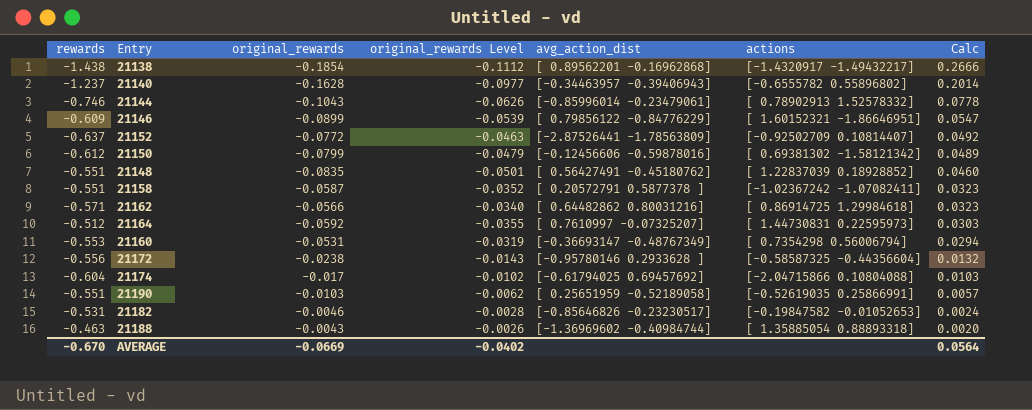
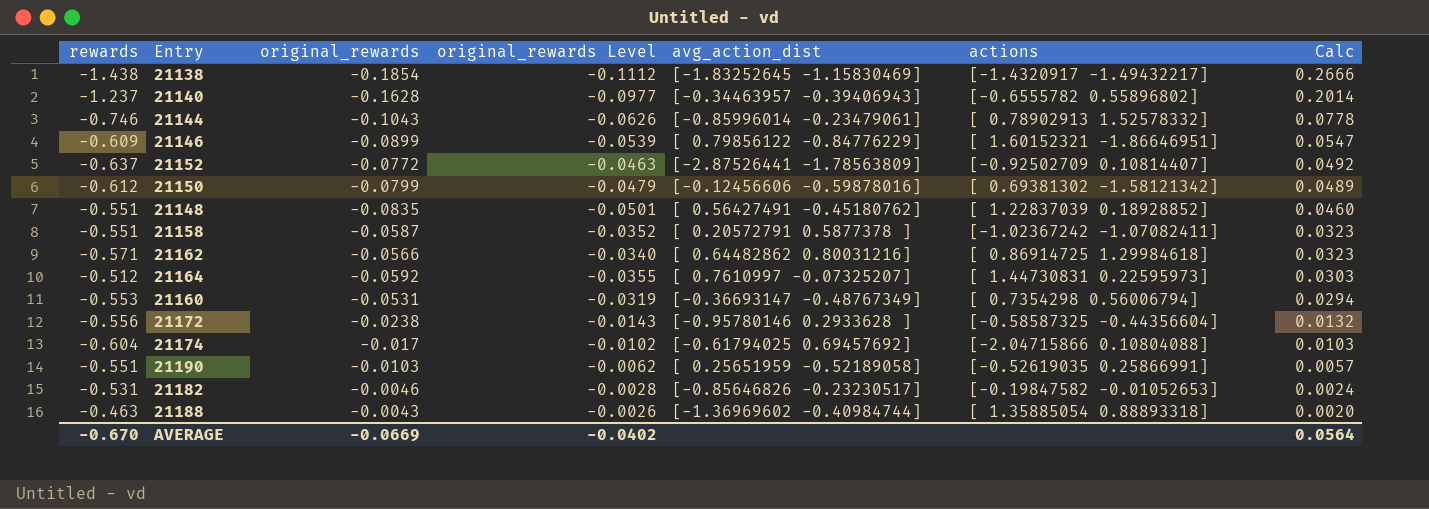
21138 | avg_action_dist: [ 0.89562201 -0.16962868] -> [-1.83252645 -1.15830469]

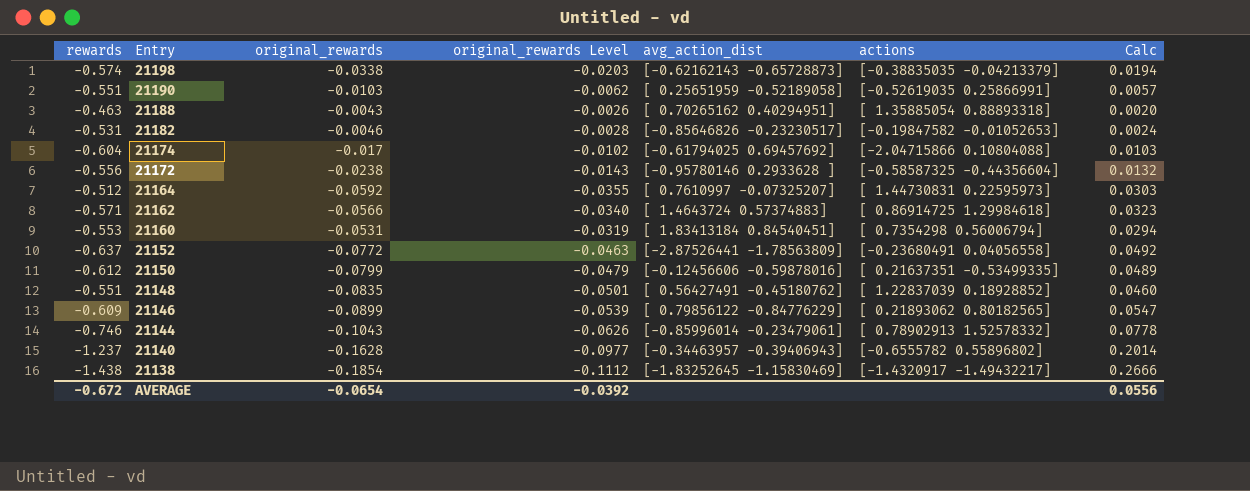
row order: Calc descending -> Entry descending
row 21158: -0.551 | -0.0587 | -0.0352 | [ 0.20572791 0.5877378 ] | [-1.02367242 -1.07082411] | 0.0323 -> none
row 21198: none -> -0.574 | -0.0338 | -0.0203 | [-0.62162143 -0.65728873] | [-0.38835035 -0.04213379] | 0.0194
21188 | avg_action_dist: [-1.36969602 -0.40984744] -> [ 0.70265162 0.40294951]
21162 | avg_action_dist: [ 0.64482862 0.80031216] -> [ 1.4643724 0.57374883]
21160 | avg_action_dist: [-0.36693147 -0.48767349] -> [ 1.83413184 0.84540451]
21152 | actions: [-0.92502709 0.10814407] -> [-0.23680491 0.04056558]
21150 | actions: [ 0.69381302 -1.58121342] -> [ 0.21637351 -0.53499335]
21146 | actions: [ 1.60152321 -1.86646951] -> [ 0.21893062 0.80182565]
AVERAGE | rewards: -0.670 -> -0.672
AVERAGE | original_rewards: -0.0669 -> -0.0654
AVERAGE | original_rewards Level: -0.0402 -> -0.0392
AVERAGE | Calc: 0.0564 -> 0.0556

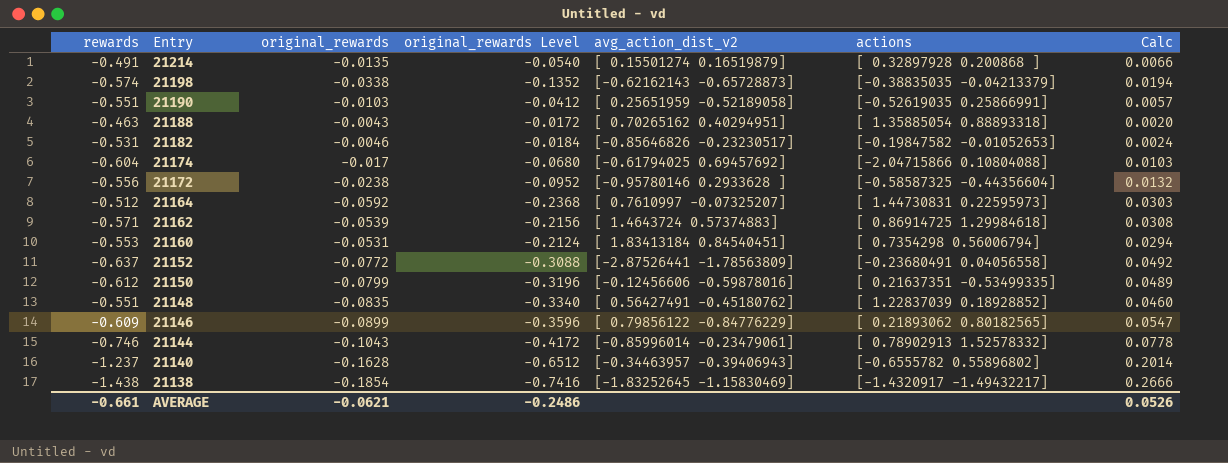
column original_rewards Level | formula: [original_rewards] * 0.6 -> [original_rewards] * 4
column name: avg_action_dist -> avg_action_dist_v2
row 21214: none -> -0.491 | -0.0135 | -0.0540 | [ 0.15501274 0.16519879] | [ 0.32897928 0.200868 ] | 0.0066
21162 | original_rewards: -0.0566 -> -0.0539
21162 | Calc: 0.0323 -> 0.0308
AVERAGE | rewards: -0.672 -> -0.661
AVERAGE | original_rewards: -0.0654 -> -0.0621
AVERAGE | original_rewards Level: -0.0392 -> -0.2486
AVERAGE | Calc: 0.0556 -> 0.0526

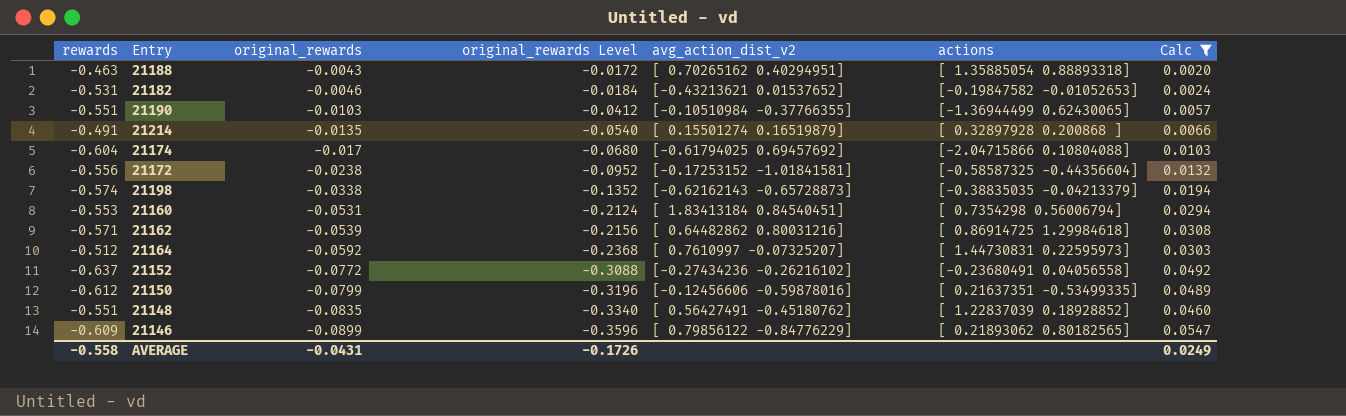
filter: none -> Calc <= 0.0547
row order: Entry descending -> original_rewards descending
21182 | avg_action_dist_v2: [-0.85646826 -0.23230517] -> [-0.43213621 0.01537652]
21190 | avg_action_dist_v2: [ 0.25651959 -0.52189058] -> [-0.10510984 -0.37766355]
21190 | actions: [-0.52619035 0.25866991] -> [-1.36944499 0.62430065]
21172 | avg_action_dist_v2: [-0.95780146 0.2933628 ] -> [-0.17253152 -1.01841581]
21162 | avg_action_dist_v2: [ 1.4643724 0.57374883] -> [ 0.64482862 0.80031216]
21152 | avg_action_dist_v2: [-2.87526441 -1.78563809] -> [-0.27434236 -0.26216102]
AVERAGE | rewards: -0.661 -> -0.558
AVERAGE | original_rewards: -0.0621 -> -0.0431
AVERAGE | original_rewards Level: -0.2486 -> -0.1726
AVERAGE | Calc: 0.0526 -> 0.0249

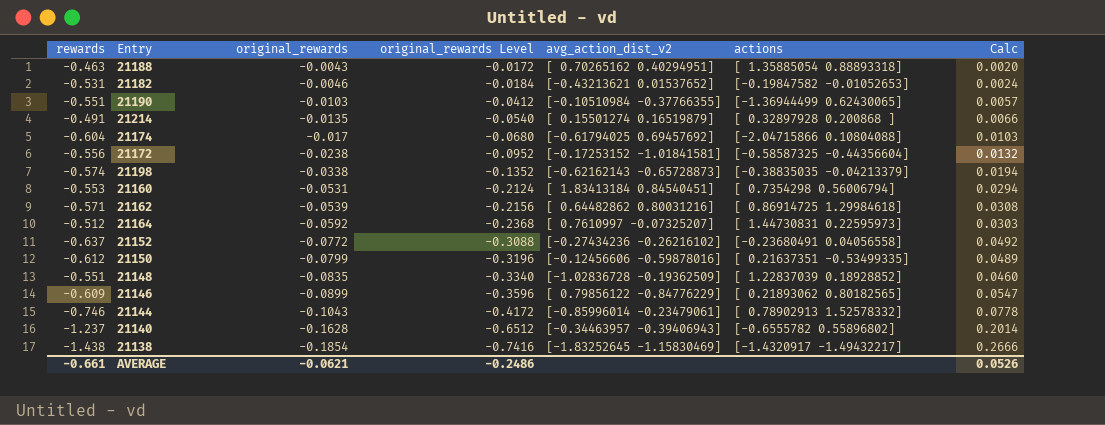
filter: Calc <= 0.0547 -> none
21148 | avg_action_dist_v2: [ 0.56427491 -0.45180762] -> [-1.02836728 -0.19362509]
AVERAGE | rewards: -0.558 -> -0.661
AVERAGE | original_rewards: -0.0431 -> -0.0621
AVERAGE | original_rewards Level: -0.1726 -> -0.2486
AVERAGE | Calc: 0.0249 -> 0.0526

